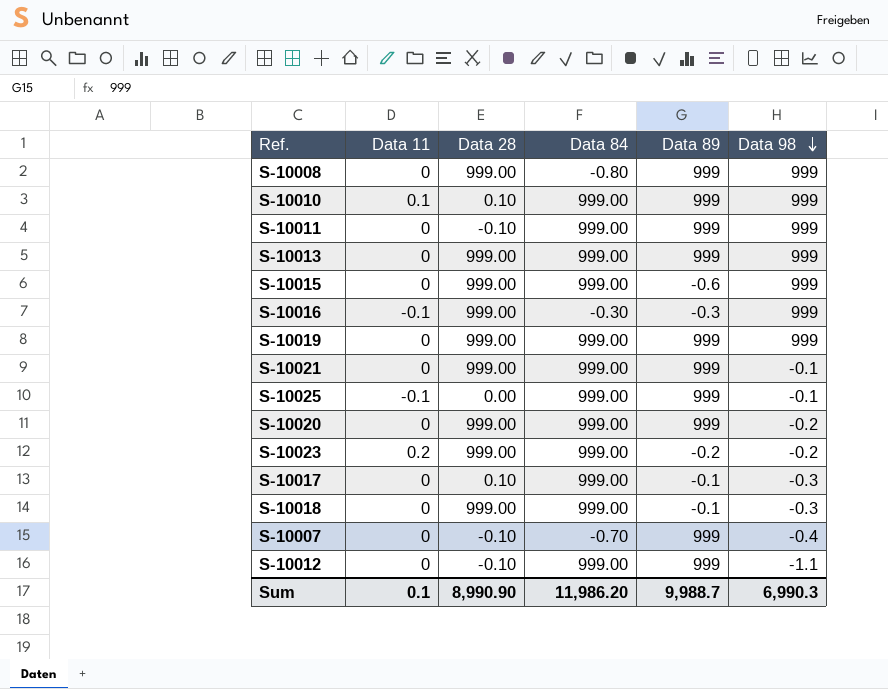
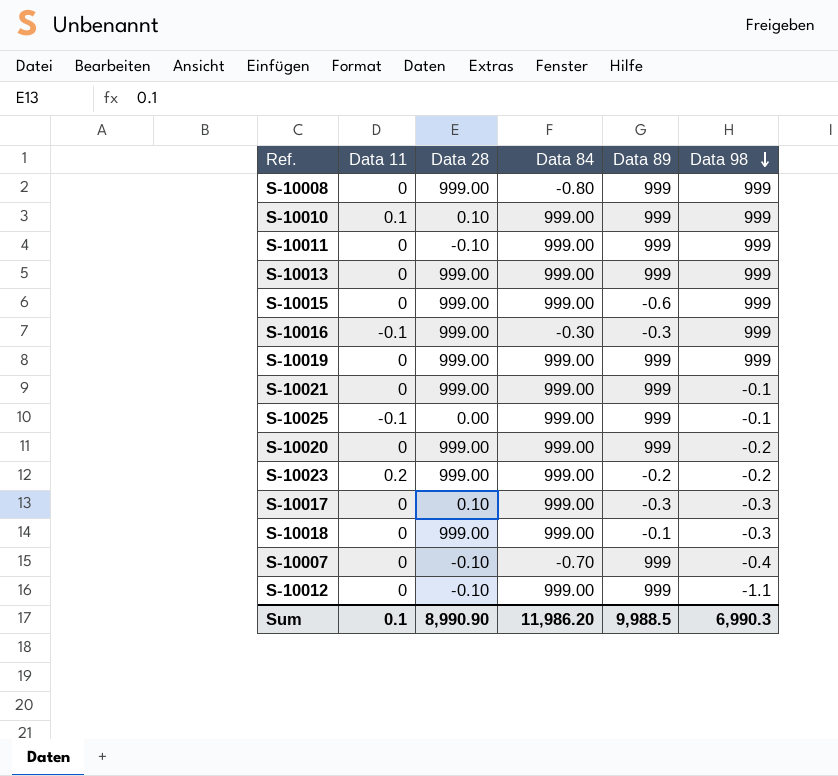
S-10017 | Data 89: -0.1 -> -0.3
Sum | Data 89: 9,988.7 -> 9,988.5

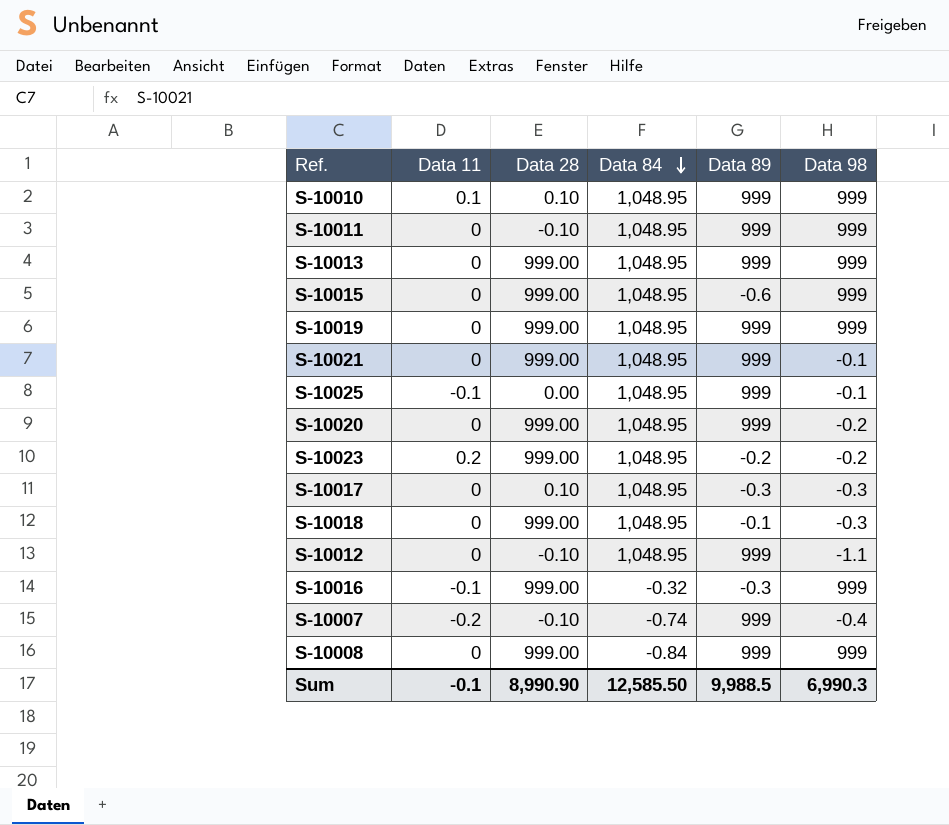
row order: Data 98 descending -> Data 84 descending
S-10010 | Data 84: 999.00 -> 1,048.95
S-10011 | Data 84: 999.00 -> 1,048.95
S-10013 | Data 84: 999.00 -> 1,048.95
S-10015 | Data 84: 999.00 -> 1,048.95
S-10019 | Data 84: 999.00 -> 1,048.95
S-10021 | Data 84: 999.00 -> 1,048.95
S-10025 | Data 84: 999.00 -> 1,048.95
S-10020 | Data 84: 999.00 -> 1,048.95
S-10023 | Data 84: 999.00 -> 1,048.95
S-10017 | Data 84: 999.00 -> 1,048.95
S-10018 | Data 84: 999.00 -> 1,048.95
S-10012 | Data 84: 999.00 -> 1,048.95
S-10016 | Data 84: -0.30 -> -0.32
S-10007 | Data 11: 0 -> -0.2
S-10007 | Data 84: -0.70 -> -0.74
S-10008 | Data 84: -0.80 -> -0.84
Sum | Data 11: 0.1 -> -0.1
Sum | Data 84: 11,986.20 -> 12,585.50

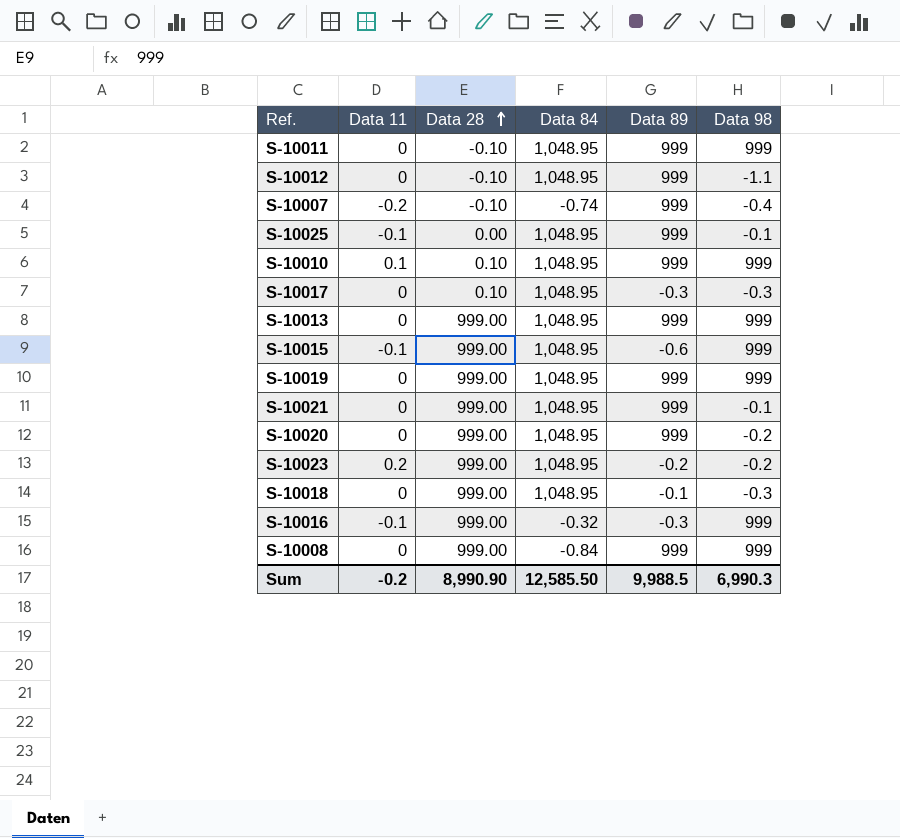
row order: Data 84 descending -> Data 28 ascending
S-10015 | Data 11: 0 -> -0.1
Sum | Data 11: -0.1 -> -0.2

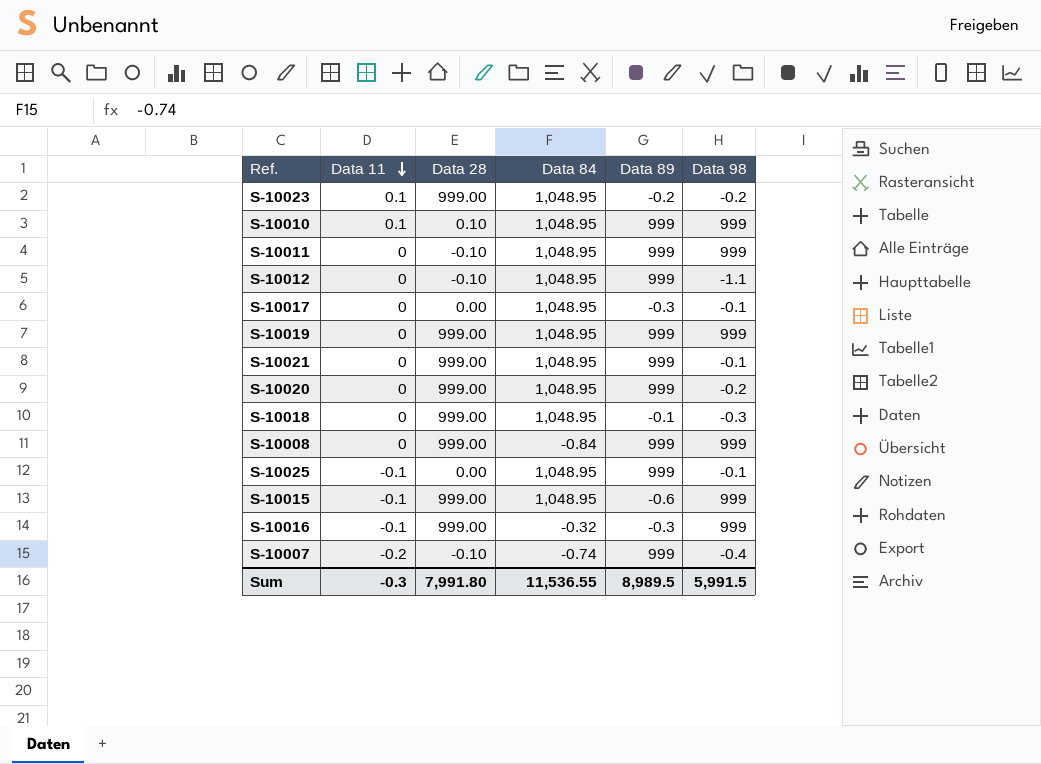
row order: Data 28 ascending -> Data 11 descending
row S-10013: 0 | 999.00 | 1,048.95 | 999 | 999 -> none
S-10023 | Data 11: 0.2 -> 0.1
S-10017 | Data 28: 0.10 -> 0.00
S-10017 | Data 98: -0.3 -> -0.1
Sum | Data 11: -0.2 -> -0.3
Sum | Data 28: 8,990.90 -> 7,991.80
Sum | Data 84: 12,585.50 -> 11,536.55
Sum | Data 89: 9,988.5 -> 8,989.5
Sum | Data 98: 6,990.3 -> 5,991.5

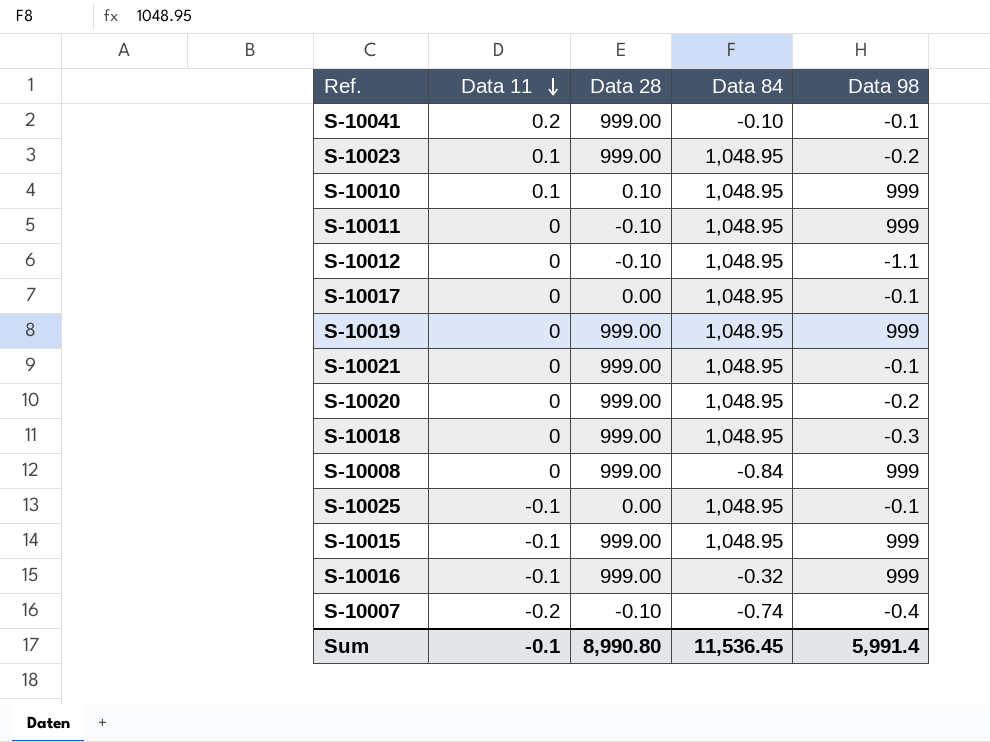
column Data 89 | position: 5 -> none
row S-10041: none -> 0.2 | 999.00 | -0.10 | -0.1
Sum | Data 11: -0.3 -> -0.1
Sum | Data 28: 7,991.80 -> 8,990.80
Sum | Data 84: 11,536.55 -> 11,536.45
Sum | Data 98: 5,991.5 -> 5,991.4

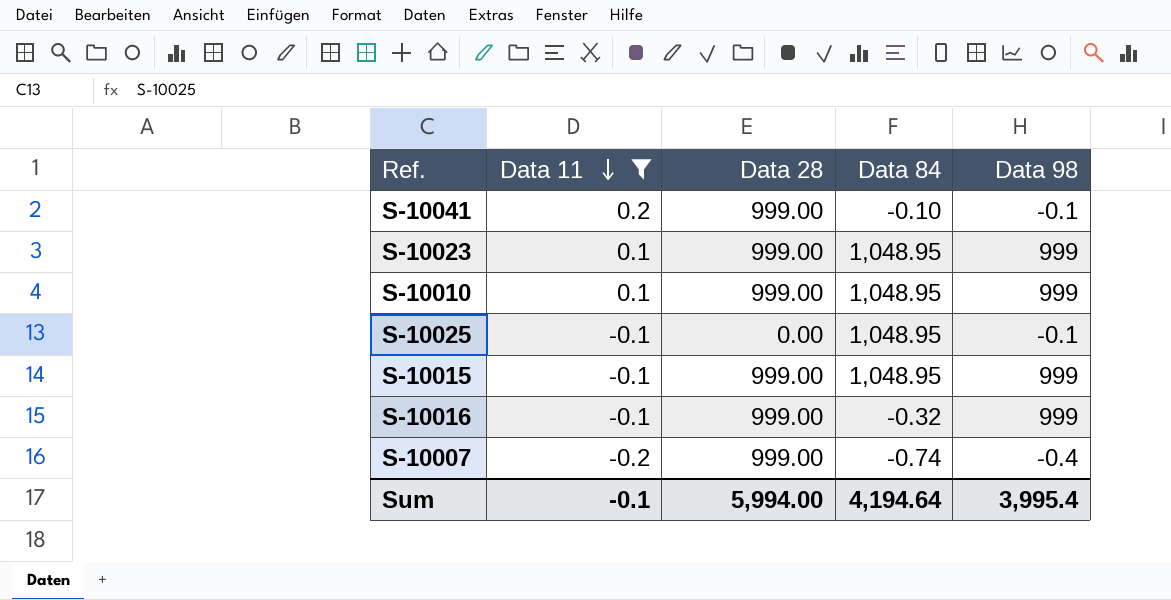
filter: none -> Data 11 != 0
S-10023 | Data 98: -0.2 -> 999
S-10010 | Data 28: 0.10 -> 999.00
S-10007 | Data 28: -0.10 -> 999.00
Sum | Data 28: 8,990.80 -> 5,994.00
Sum | Data 84: 11,536.45 -> 4,194.64
Sum | Data 98: 5,991.4 -> 3,995.4

